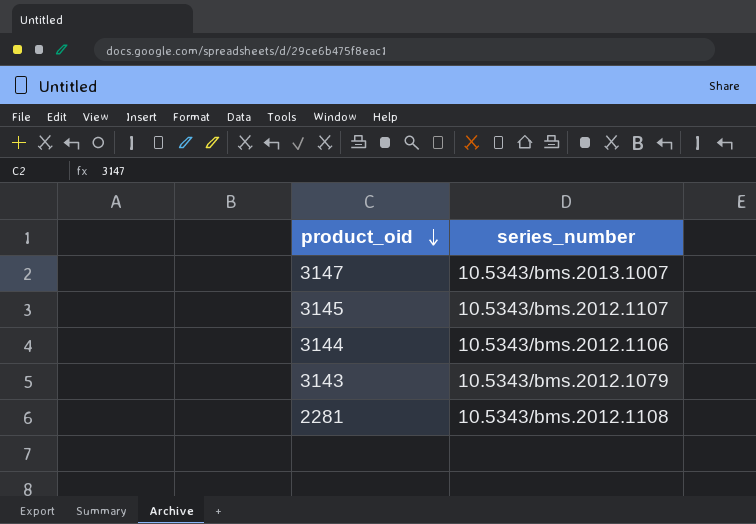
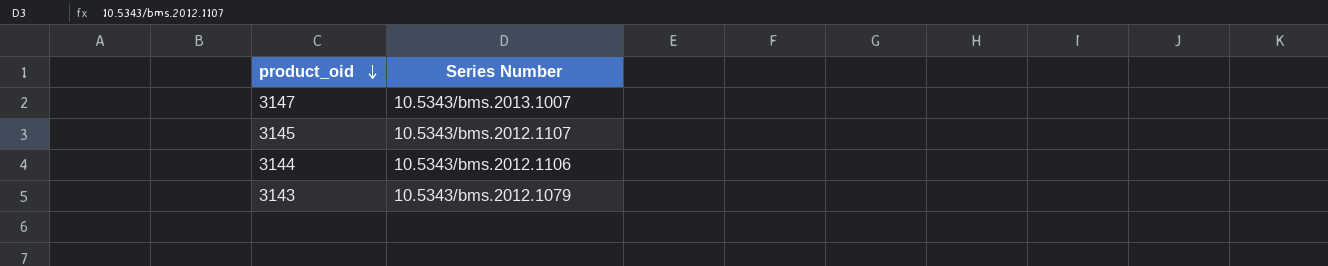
column name: series_number -> Series Number
row 2281: 10.5343/bms.2012.1108 -> none

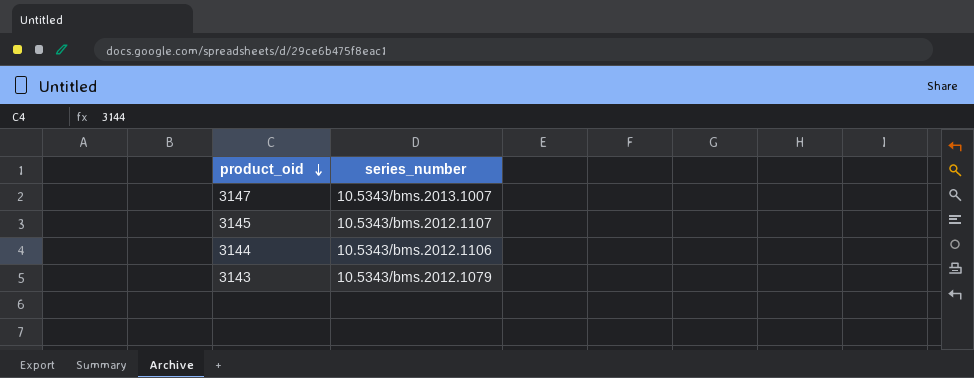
column name: Series Number -> series_number

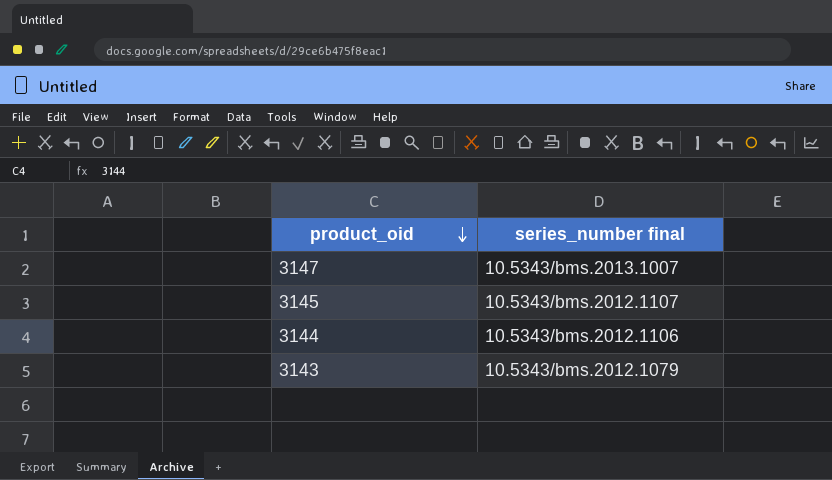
column name: series_number -> series_number final

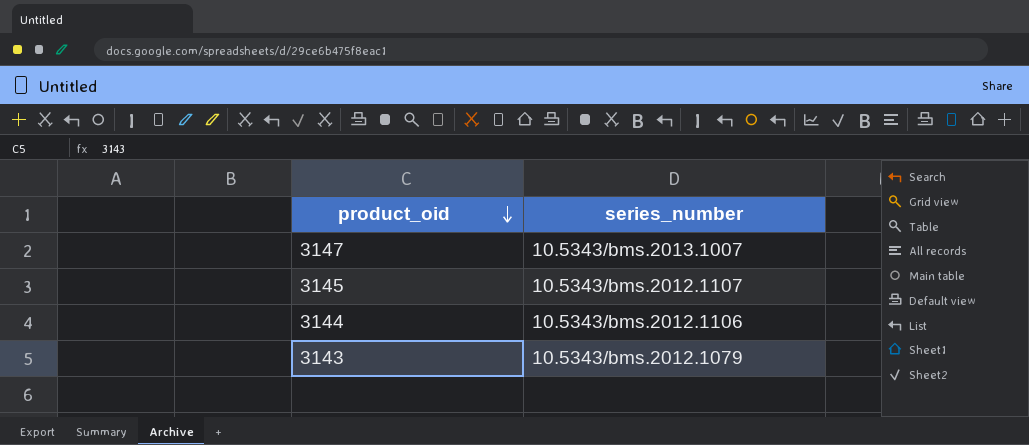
column name: series_number final -> series_number

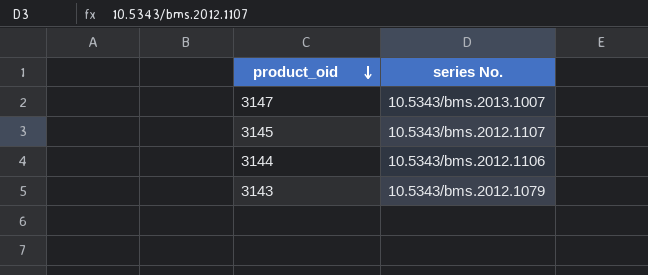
column name: series_number -> series No.

